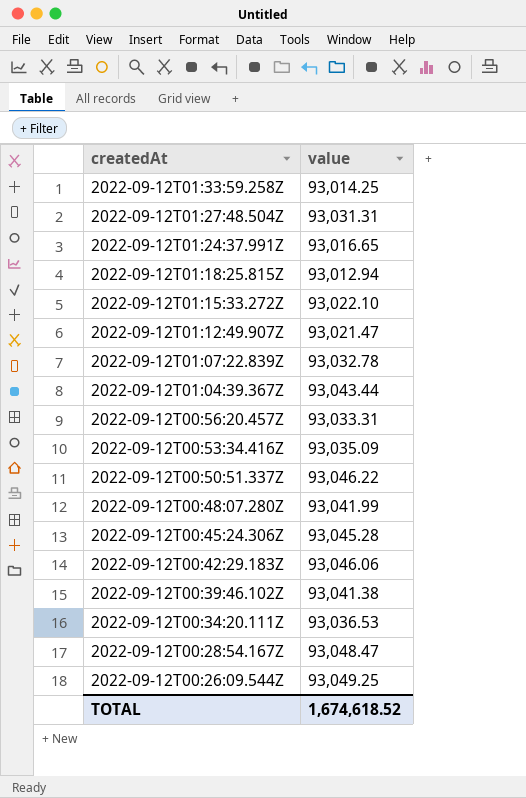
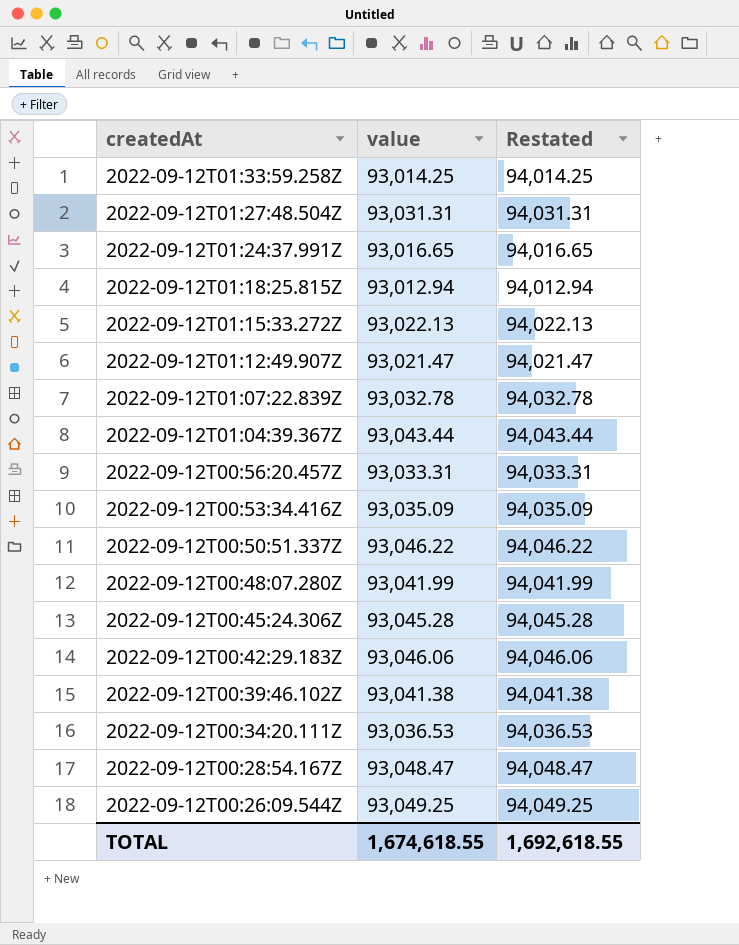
column Restated | formula: none -> [value] + 1000
2022-09-12T01:15:33.272Z | value: 93,022.10 -> 93,022.13
TOTAL | value: 1,674,618.52 -> 1,674,618.55

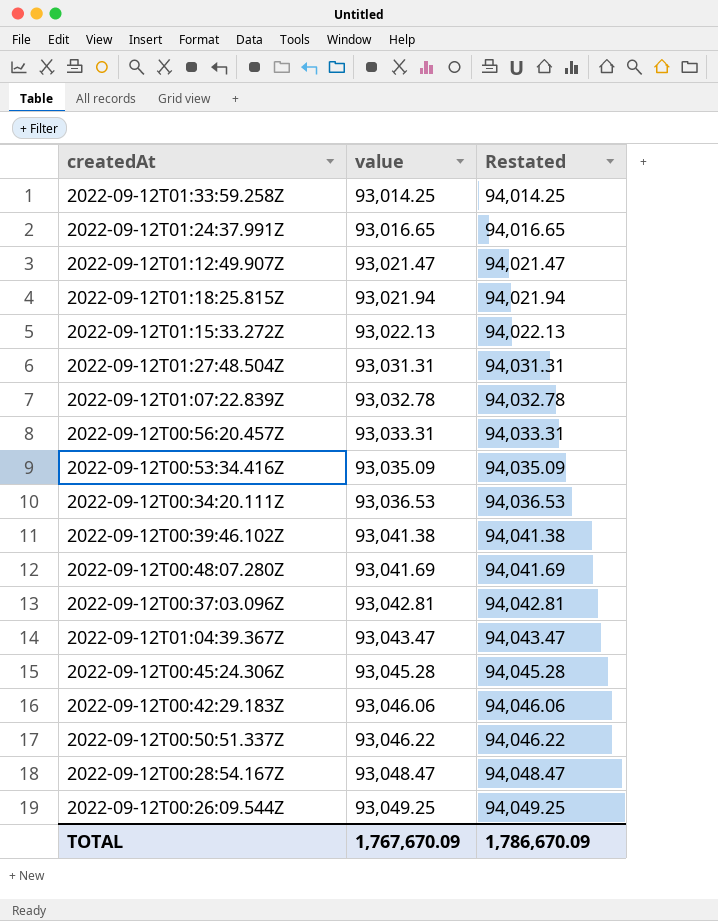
row order: createdAt descending -> value ascending
2022-09-12T01:18:25.815Z | value: 93,012.94 -> 93,021.94
2022-09-12T01:18:25.815Z | Restated: 94,012.94 -> 94,021.94
2022-09-12T00:48:07.280Z | value: 93,041.99 -> 93,041.69
2022-09-12T00:48:07.280Z | Restated: 94,041.99 -> 94,041.69
row 2022-09-12T00:37:03.096Z: none -> 93,042.81 | 94,042.81
2022-09-12T01:04:39.367Z | value: 93,043.44 -> 93,043.47
2022-09-12T01:04:39.367Z | Restated: 94,043.44 -> 94,043.47
TOTAL | value: 1,674,618.55 -> 1,767,670.09
TOTAL | Restated: 1,692,618.55 -> 1,786,670.09

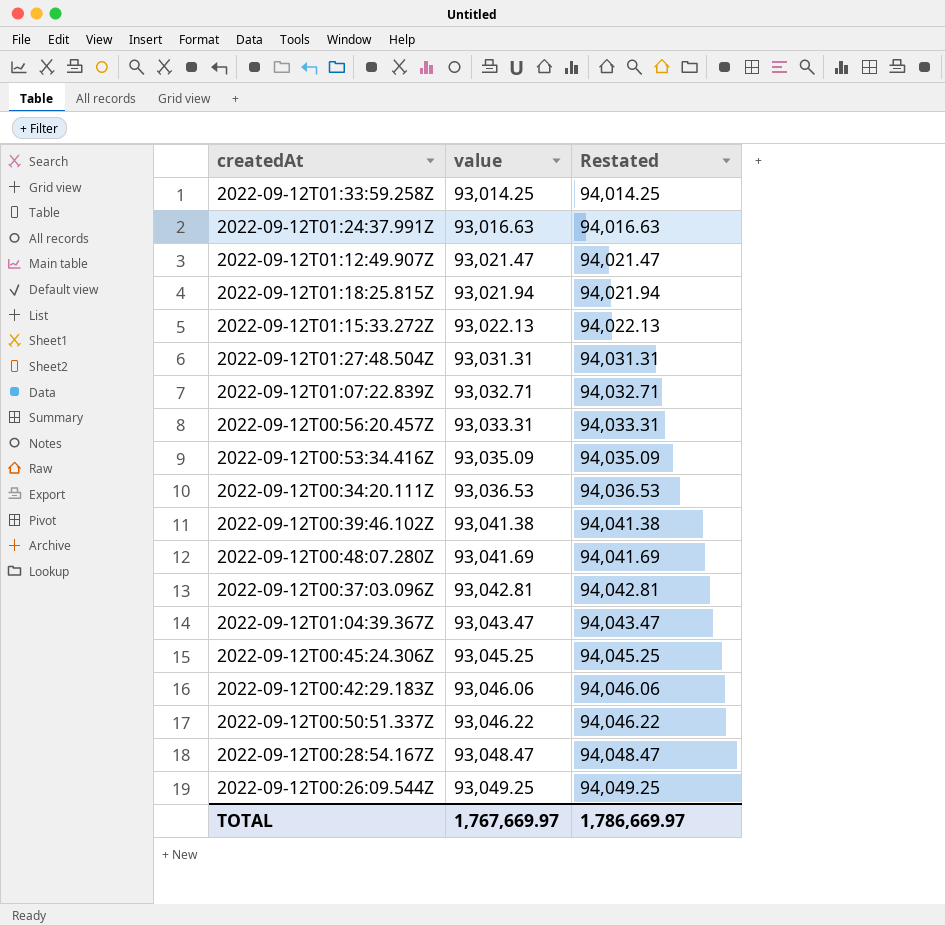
2022-09-12T01:24:37.991Z | value: 93,016.65 -> 93,016.63
2022-09-12T01:24:37.991Z | Restated: 94,016.65 -> 94,016.63
2022-09-12T01:07:22.839Z | value: 93,032.78 -> 93,032.71
2022-09-12T01:07:22.839Z | Restated: 94,032.78 -> 94,032.71
2022-09-12T00:45:24.306Z | value: 93,045.28 -> 93,045.25
2022-09-12T00:45:24.306Z | Restated: 94,045.28 -> 94,045.25
TOTAL | value: 1,767,670.09 -> 1,767,669.97
TOTAL | Restated: 1,786,670.09 -> 1,786,669.97

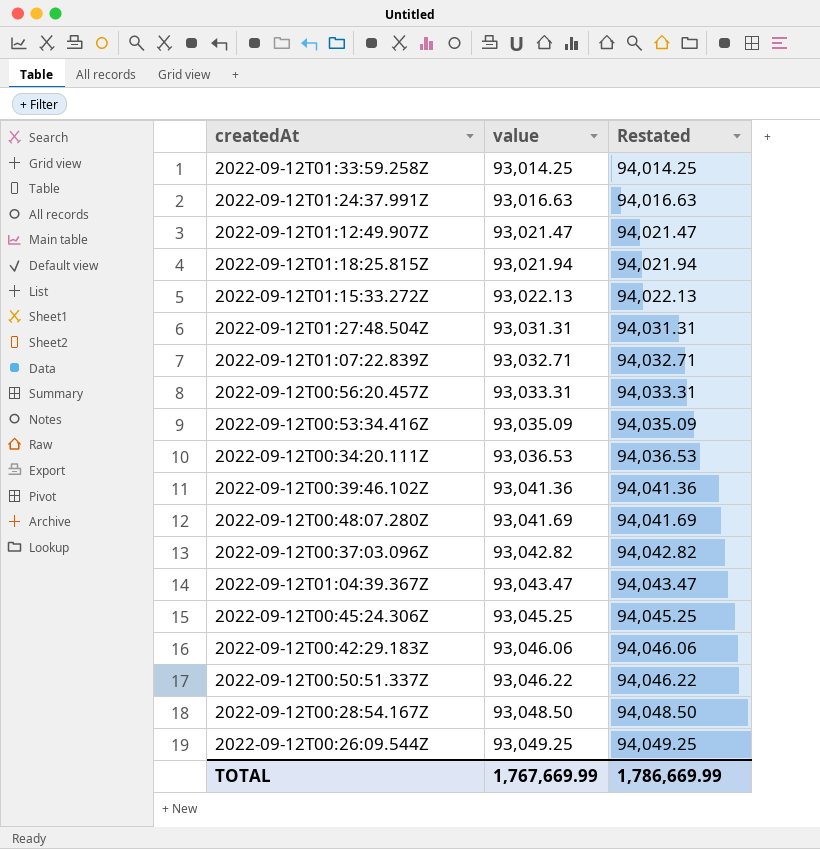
2022-09-12T00:39:46.102Z | value: 93,041.38 -> 93,041.36
2022-09-12T00:39:46.102Z | Restated: 94,041.38 -> 94,041.36
2022-09-12T00:37:03.096Z | value: 93,042.81 -> 93,042.82
2022-09-12T00:37:03.096Z | Restated: 94,042.81 -> 94,042.82
2022-09-12T00:28:54.167Z | value: 93,048.47 -> 93,048.50
2022-09-12T00:28:54.167Z | Restated: 94,048.47 -> 94,048.50
TOTAL | value: 1,767,669.97 -> 1,767,669.99
TOTAL | Restated: 1,786,669.97 -> 1,786,669.99

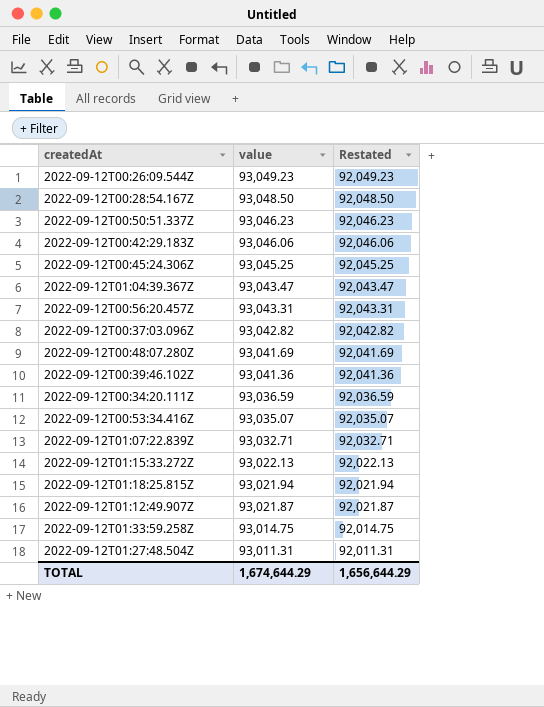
row order: value ascending -> value descending
column Restated | formula: [value] + 1000 -> [value] - 1000
row 2022-09-12T01:24:37.991Z: 93,016.63 | 94,016.63 -> none
2022-09-12T00:26:09.544Z | value: 93,049.25 -> 93,049.23
2022-09-12T00:50:51.337Z | value: 93,046.22 -> 93,046.23
2022-09-12T00:56:20.457Z | value: 93,033.31 -> 93,043.31
2022-09-12T00:34:20.111Z | value: 93,036.53 -> 93,036.59
2022-09-12T00:53:34.416Z | value: 93,035.09 -> 93,035.07
2022-09-12T01:12:49.907Z | value: 93,021.47 -> 93,021.87
2022-09-12T01:33:59.258Z | value: 93,014.25 -> 93,014.75
2022-09-12T01:27:48.504Z | value: 93,031.31 -> 93,011.31
TOTAL | value: 1,767,669.99 -> 1,674,644.29
TOTAL | Restated: 1,786,669.99 -> 1,656,644.29

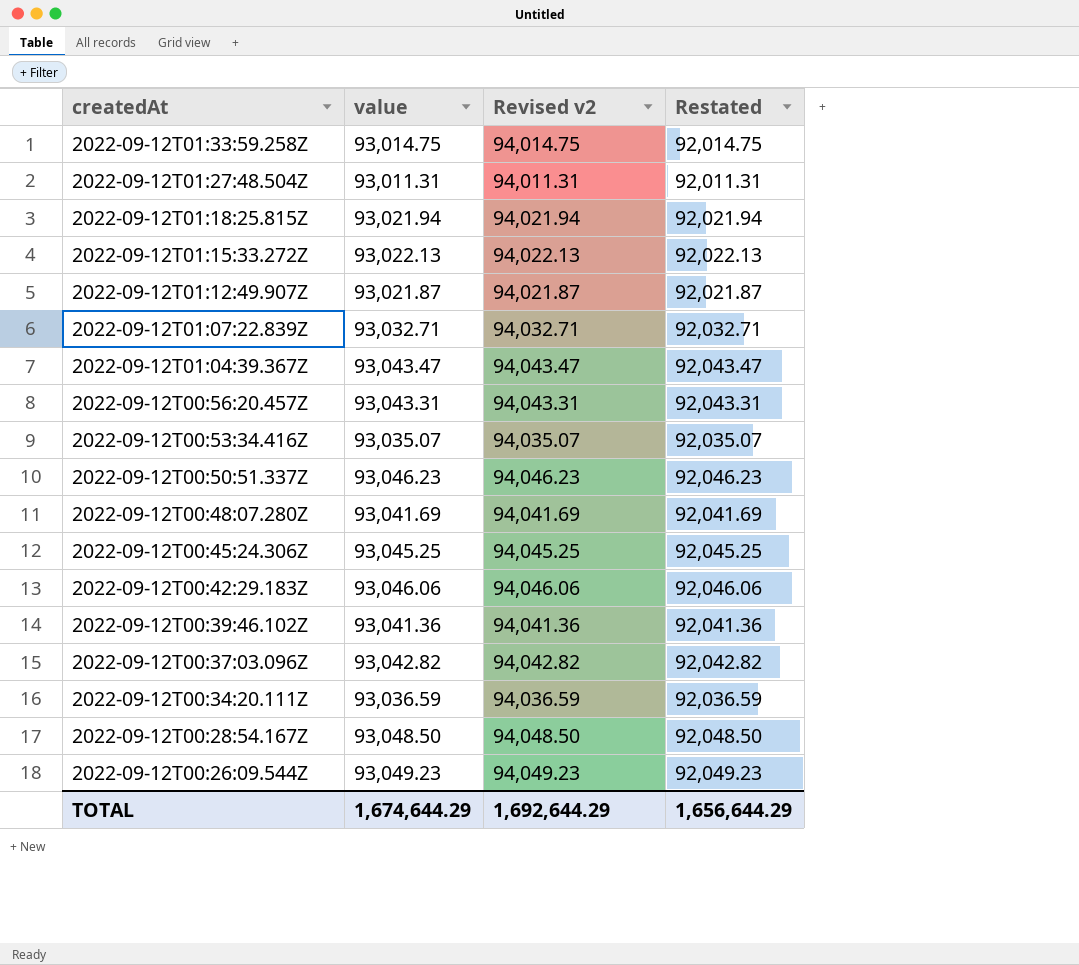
row order: value descending -> createdAt descending
column Revised v2 | formula: none -> [value] + 1000

